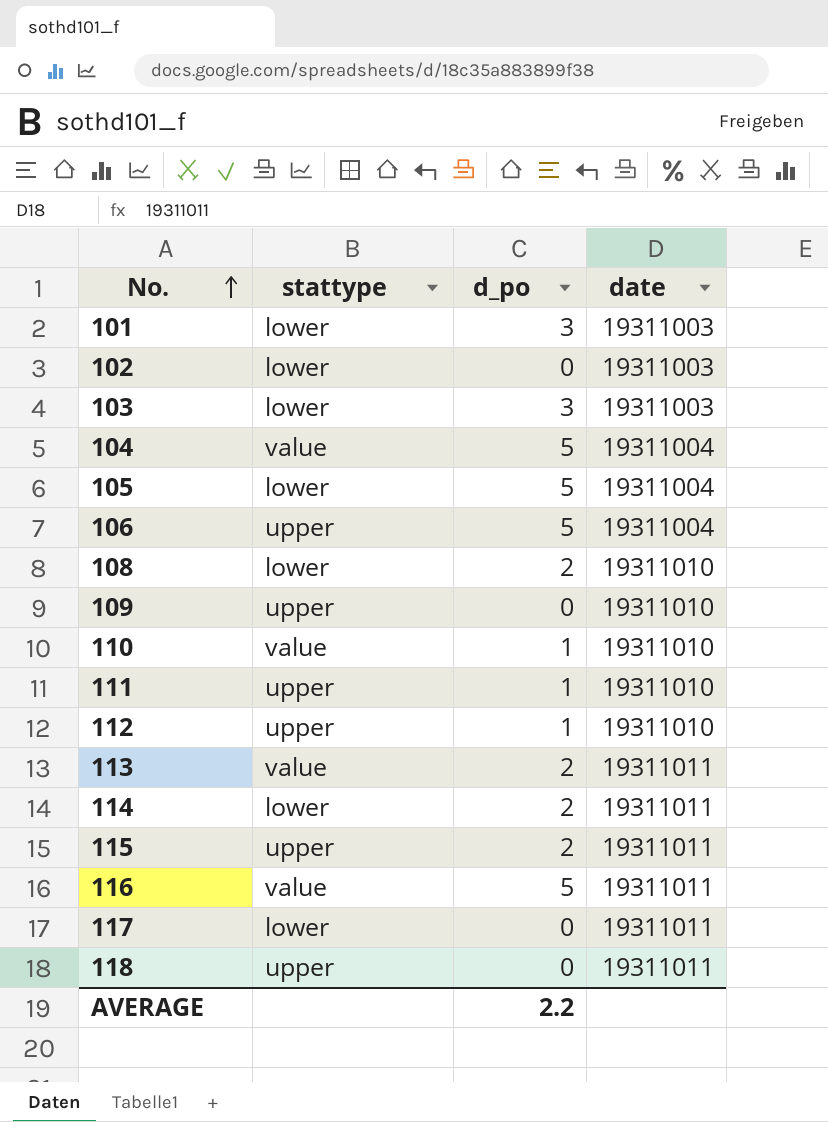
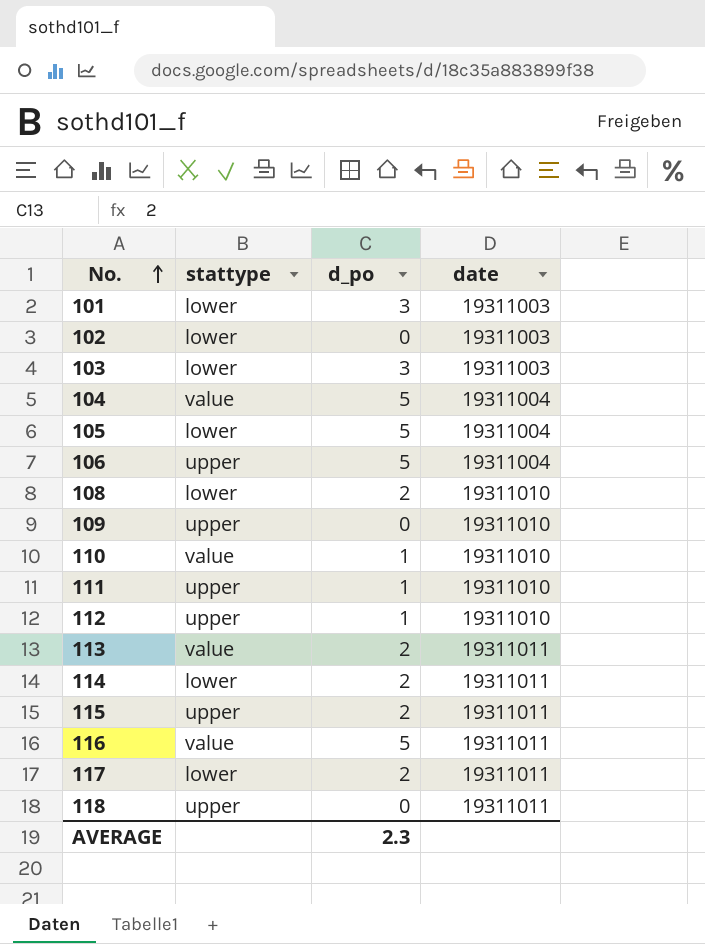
117 | d_po: 0 -> 2
AVERAGE | d_po: 2.2 -> 2.3

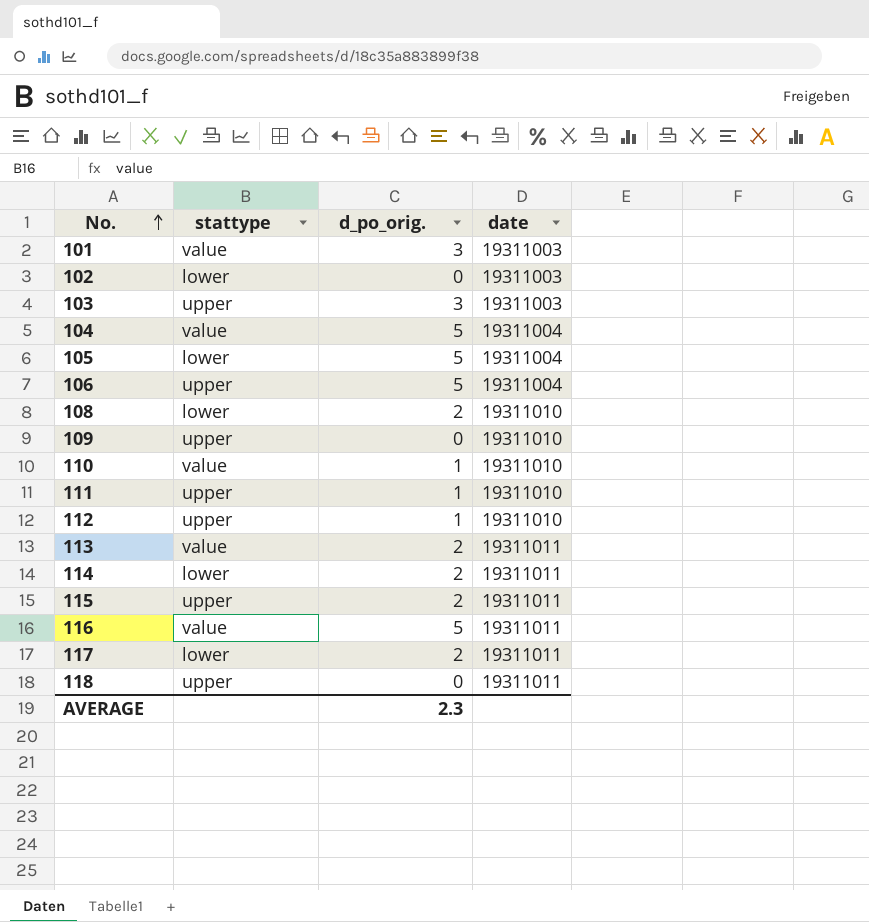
column name: d_po -> d_po_orig.
101 | stattype: lower -> value
103 | stattype: lower -> upper

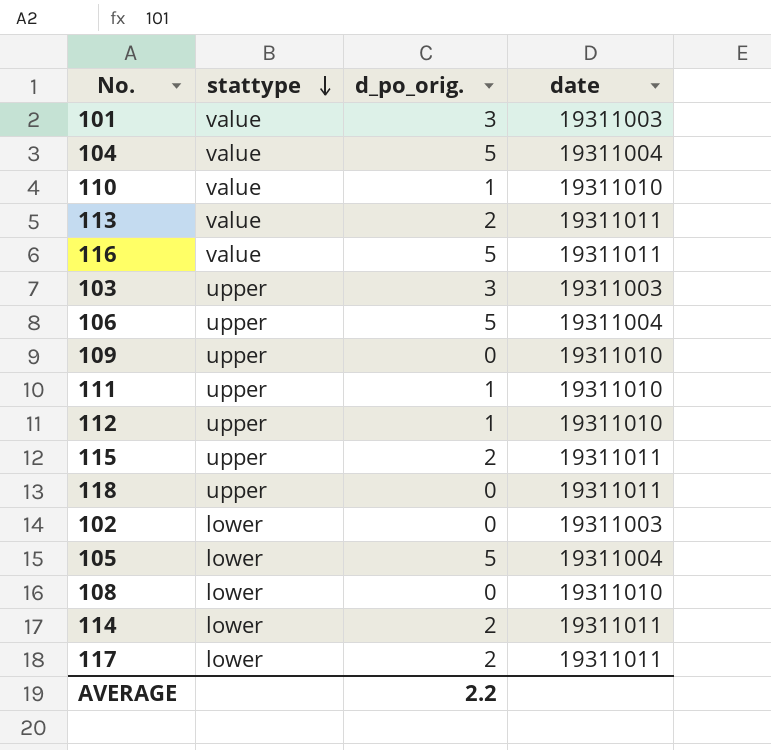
row order: No. ascending -> stattype descending
108 | d_po_orig.: 2 -> 0
AVERAGE | d_po_orig.: 2.3 -> 2.2

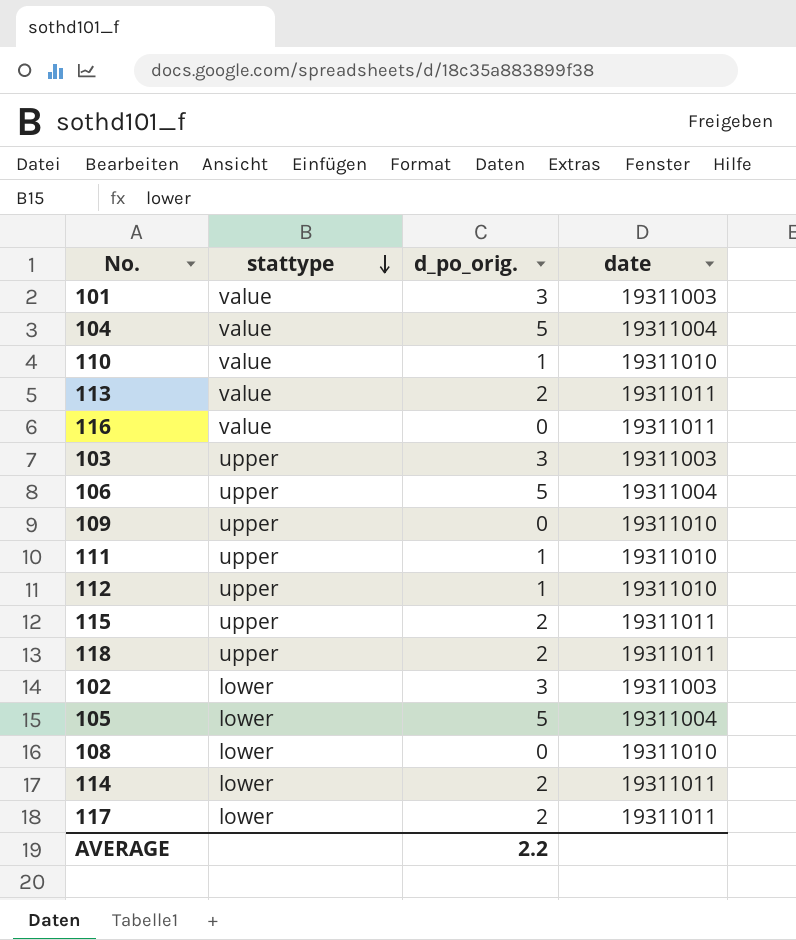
116 | d_po_orig.: 5 -> 0
118 | d_po_orig.: 0 -> 2
102 | d_po_orig.: 0 -> 3

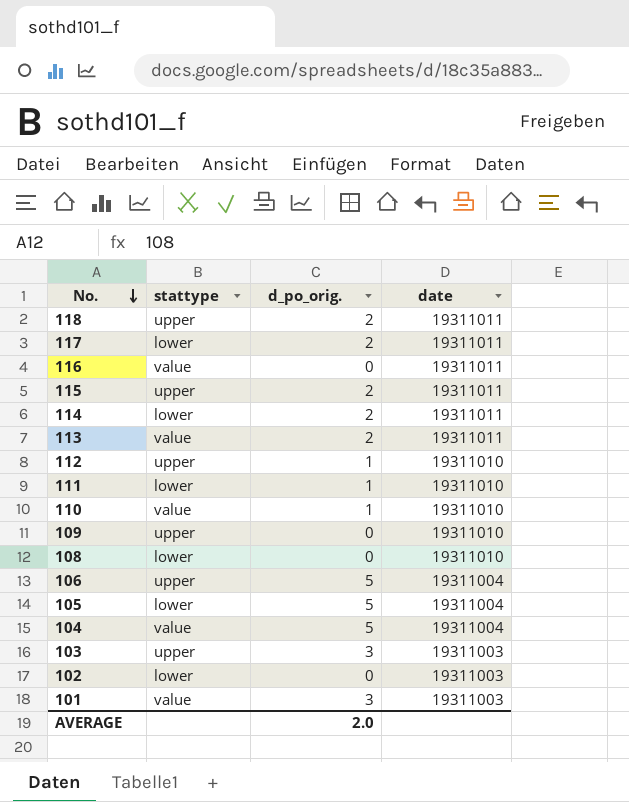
row order: stattype descending -> No. descending
111 | stattype: upper -> lower
102 | d_po_orig.: 3 -> 0
AVERAGE | d_po_orig.: 2.2 -> 2.0

